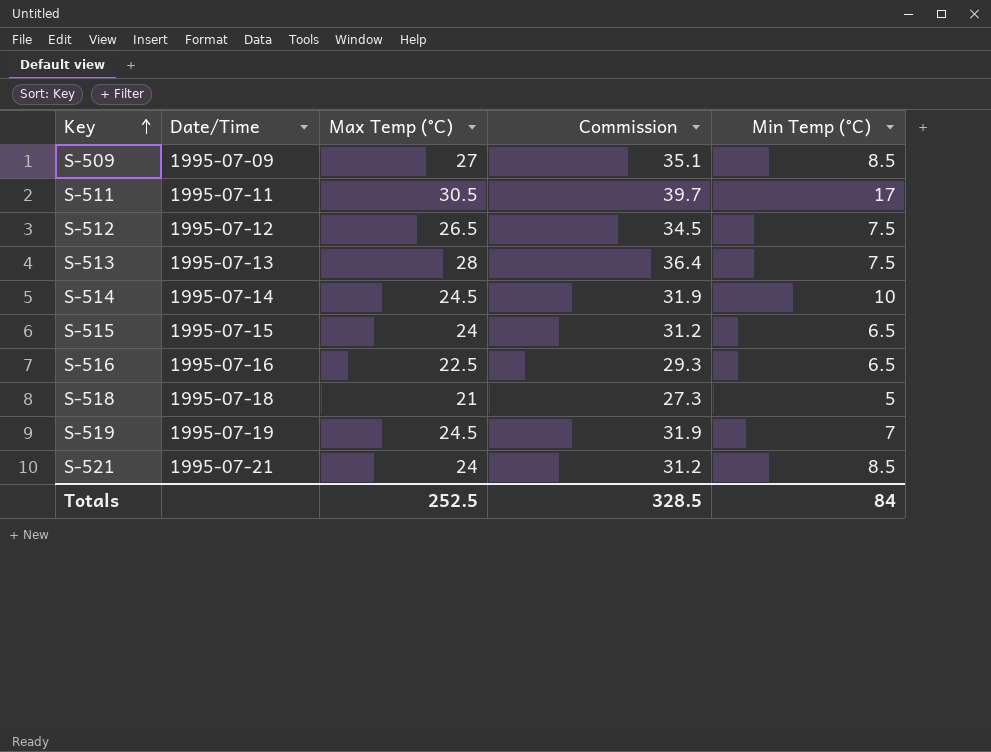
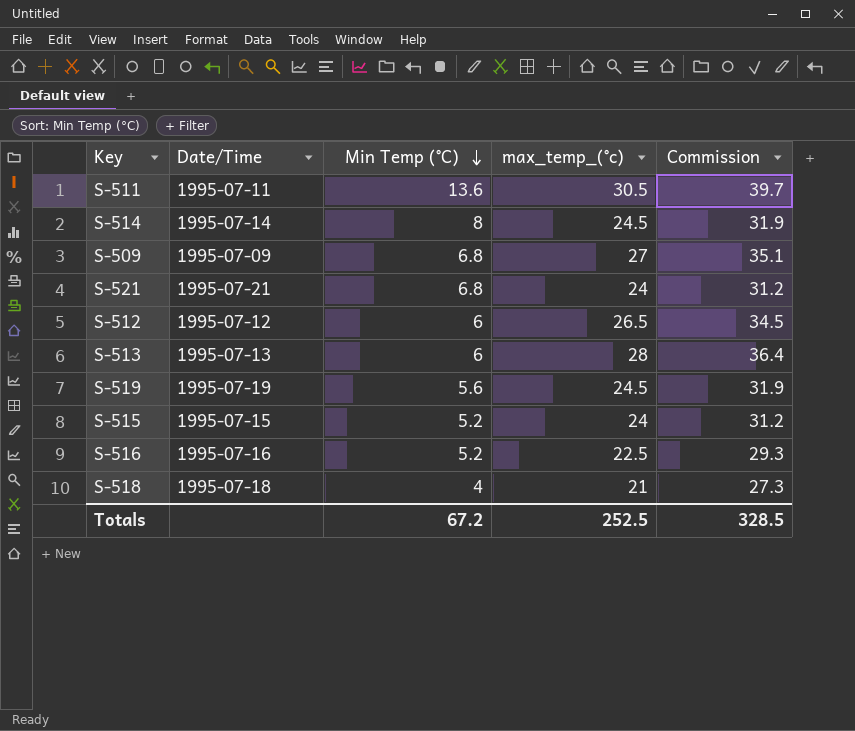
row order: Key ascending -> Min Temp (°C) descending
column Min Temp (°C) | position: 5 -> 3
column name: Max Temp (°C) -> max_temp_(°c)
S-511 | Min Temp (°C): 17 -> 13.6
S-514 | Min Temp (°C): 10 -> 8
S-509 | Min Temp (°C): 8.5 -> 6.8
S-521 | Min Temp (°C): 8.5 -> 6.8
S-512 | Min Temp (°C): 7.5 -> 6
S-513 | Min Temp (°C): 7.5 -> 6
S-519 | Min Temp (°C): 7 -> 5.6
S-515 | Min Temp (°C): 6.5 -> 5.2
S-516 | Min Temp (°C): 6.5 -> 5.2
S-518 | Min Temp (°C): 5 -> 4
Totals | Min Temp (°C): 84 -> 67.2

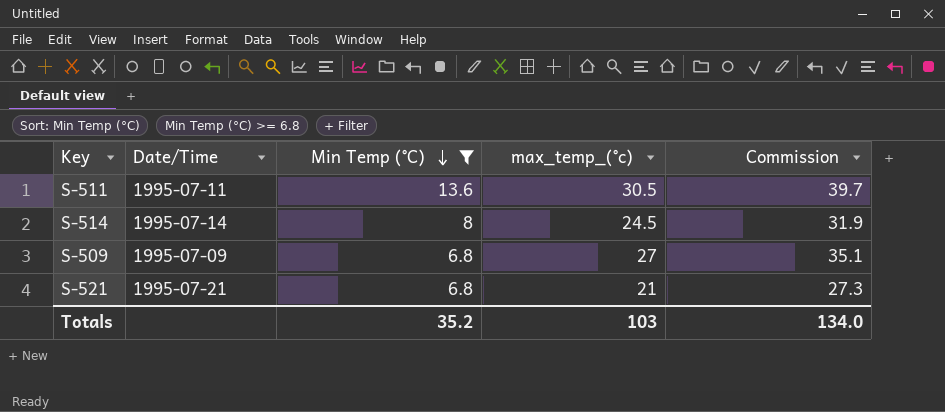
filter: none -> Min Temp (°C) >= 6.8
S-521 | max_temp_(°c): 24 -> 21
S-521 | Commission: 31.2 -> 27.3
Totals | Min Temp (°C): 67.2 -> 35.2
Totals | max_temp_(°c): 252.5 -> 103
Totals | Commission: 328.5 -> 134.0

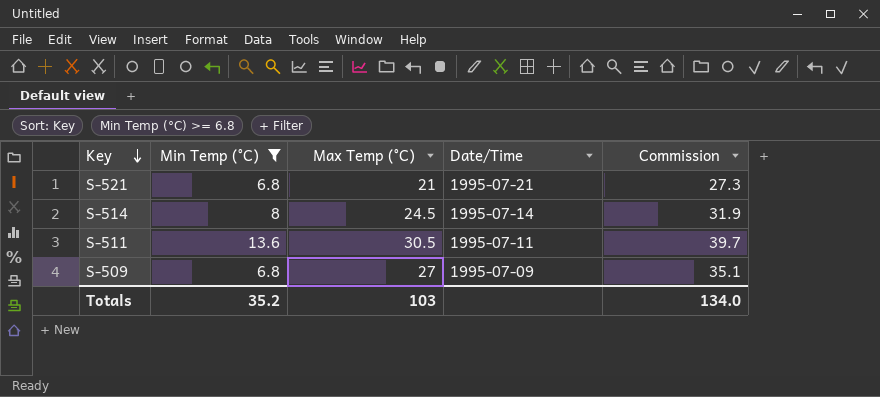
row order: Min Temp (°C) descending -> Key descending
column name: max_temp_(°c) -> Max Temp (°C)
column Date/Time | position: 2 -> 4

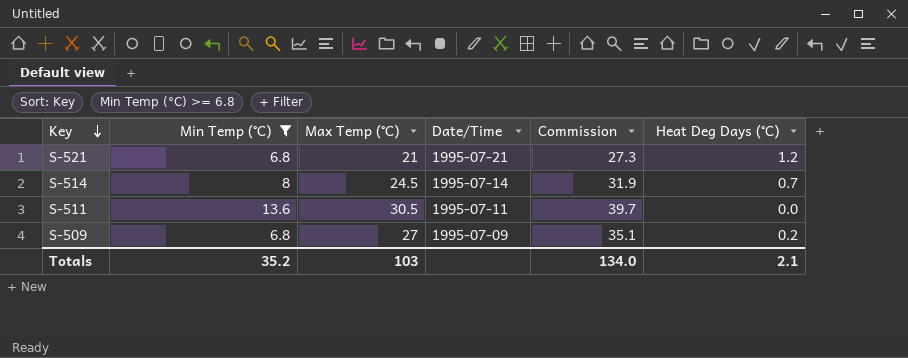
column Heat Deg Days (°C) | position: none -> 6

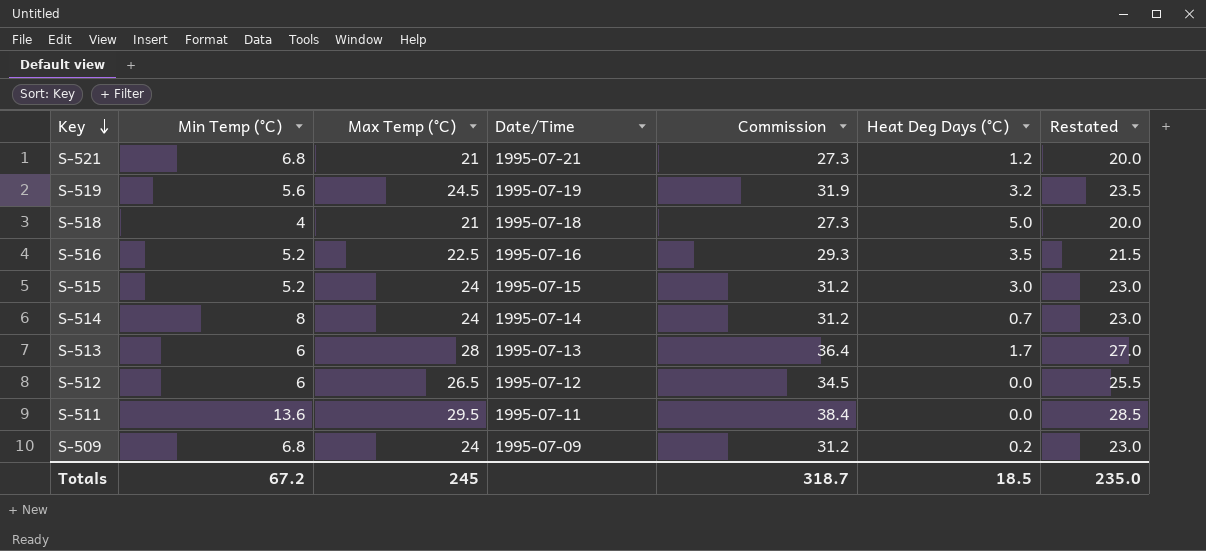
filter: Min Temp (°C) >= 6.8 -> none
column Restated | formula: none -> [Max Temp (°C)] - 1
S-514 | Max Temp (°C): 24.5 -> 24
S-514 | Commission: 31.9 -> 31.2
S-511 | Max Temp (°C): 30.5 -> 29.5
S-511 | Commission: 39.7 -> 38.4
S-509 | Max Temp (°C): 27 -> 24
S-509 | Commission: 35.1 -> 31.2
Totals | Min Temp (°C): 35.2 -> 67.2
Totals | Max Temp (°C): 103 -> 245
Totals | Commission: 134.0 -> 318.7
Totals | Heat Deg Days (°C): 2.1 -> 18.5

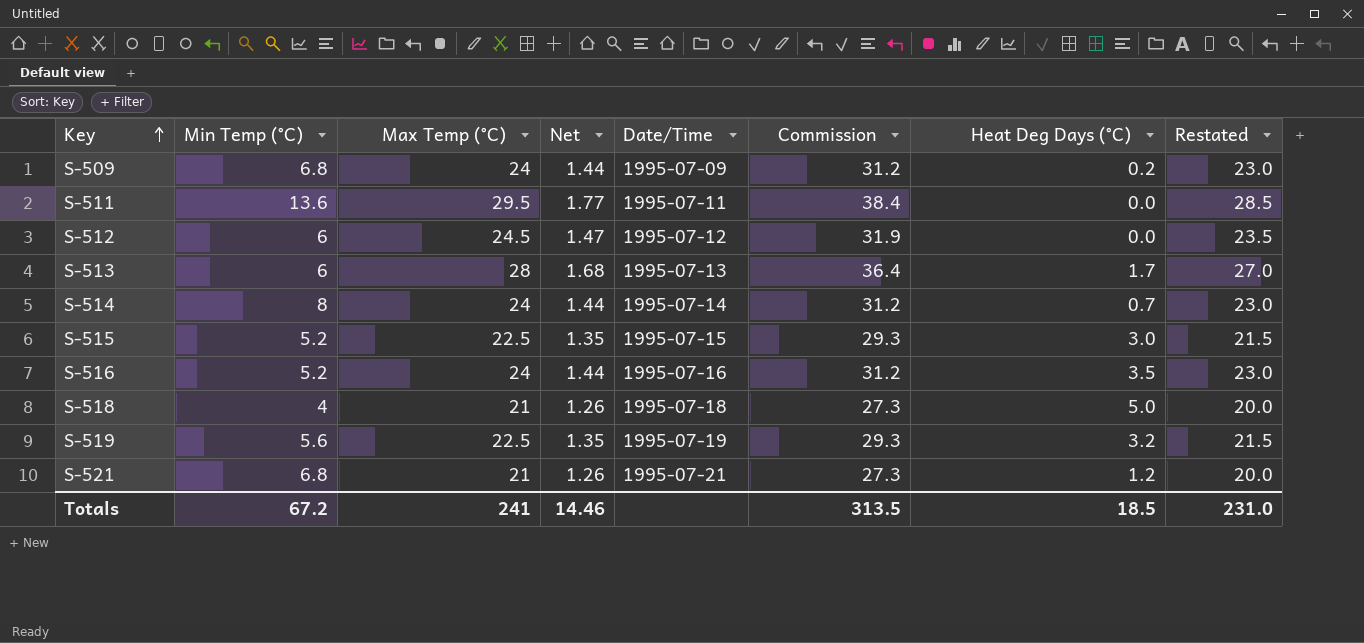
row order: Key descending -> Key ascending
column Net | formula: none -> [Max Temp (°C)] * 0.06
S-512 | Max Temp (°C): 26.5 -> 24.5
S-512 | Commission: 34.5 -> 31.9
S-512 | Restated: 25.5 -> 23.5
S-515 | Max Temp (°C): 24 -> 22.5
S-515 | Commission: 31.2 -> 29.3
S-515 | Restated: 23.0 -> 21.5
S-516 | Max Temp (°C): 22.5 -> 24
S-516 | Commission: 29.3 -> 31.2
S-516 | Restated: 21.5 -> 23.0
S-519 | Max Temp (°C): 24.5 -> 22.5
S-519 | Commission: 31.9 -> 29.3
S-519 | Restated: 23.5 -> 21.5
Totals | Max Temp (°C): 245 -> 241
Totals | Commission: 318.7 -> 313.5
Totals | Restated: 235.0 -> 231.0

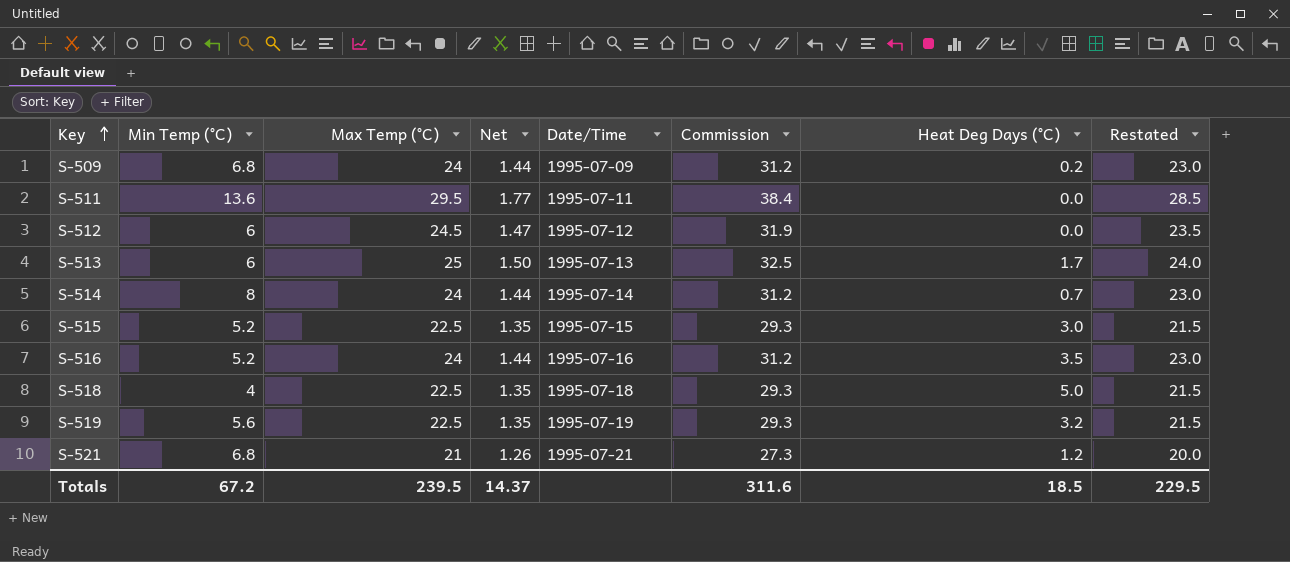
S-513 | Max Temp (°C): 28 -> 25
S-513 | Net: 1.68 -> 1.50
S-513 | Commission: 36.4 -> 32.5
S-513 | Restated: 27.0 -> 24.0
S-518 | Max Temp (°C): 21 -> 22.5
S-518 | Net: 1.26 -> 1.35
S-518 | Commission: 27.3 -> 29.3
S-518 | Restated: 20.0 -> 21.5
Totals | Max Temp (°C): 241 -> 239.5
Totals | Net: 14.46 -> 14.37
Totals | Commission: 313.5 -> 311.6
Totals | Restated: 231.0 -> 229.5

